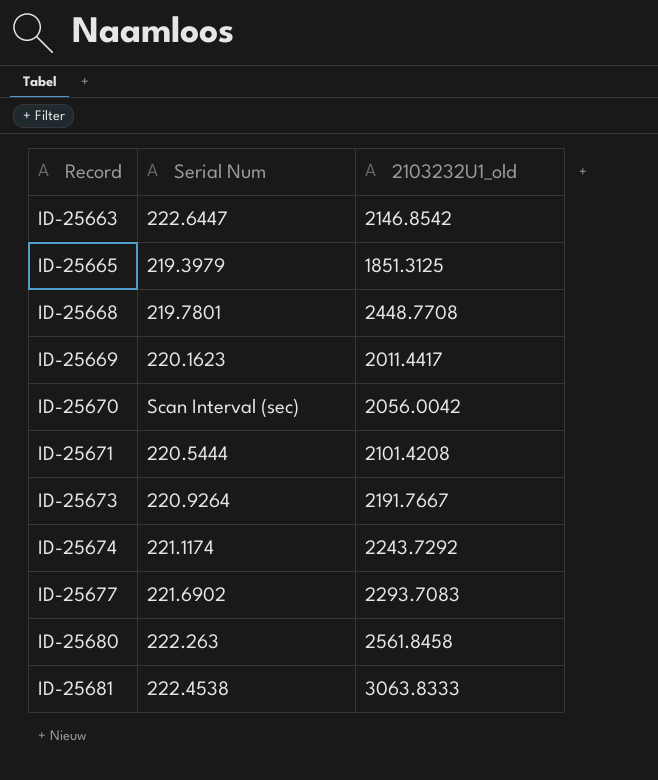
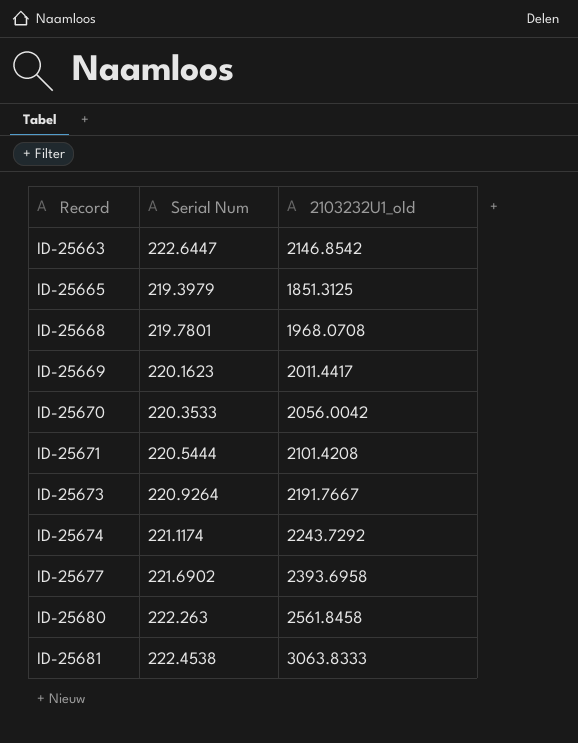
ID-25668 | 2103232U1_old: 2448.7708 -> 1968.0708
ID-25670 | Serial Num: Scan Interval (sec) -> 220.3533
ID-25677 | 2103232U1_old: 2293.7083 -> 2393.6958

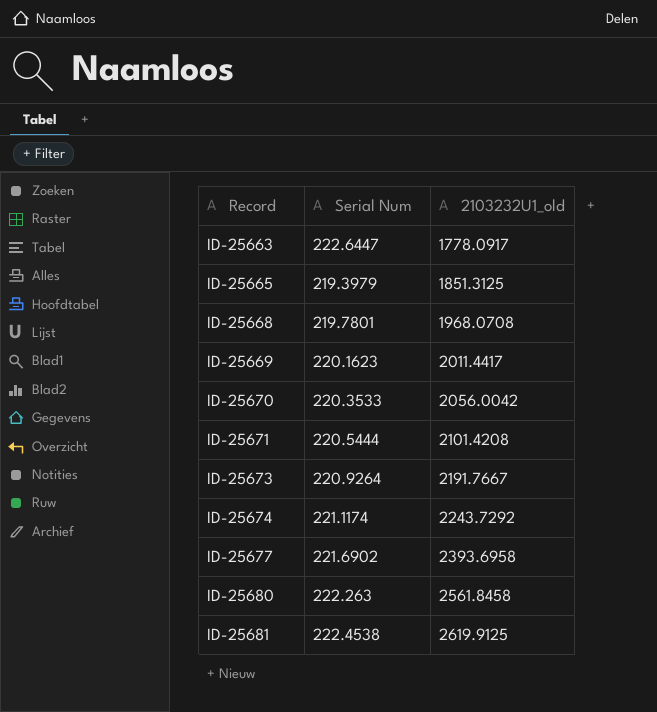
ID-25663 | 2103232U1_old: 2146.8542 -> 1778.0917
ID-25681 | 2103232U1_old: 3063.8333 -> 2619.9125

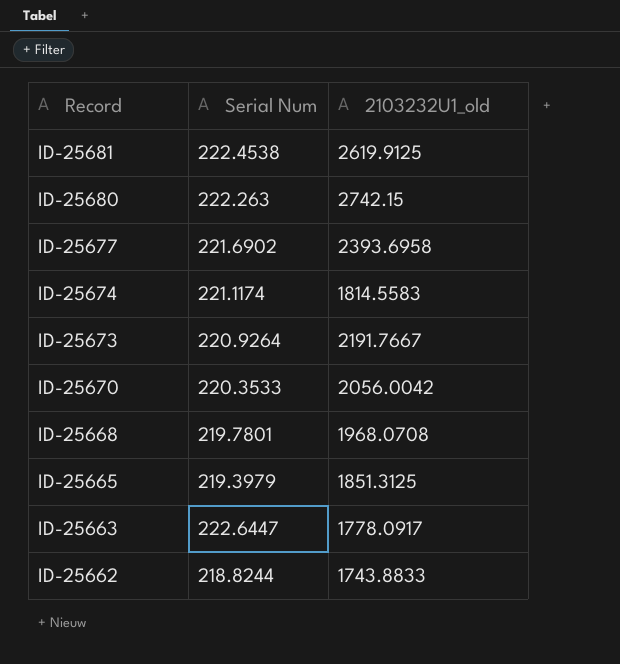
row order: Record ascending -> Record descending
row ID-25669: 220.1623 | 2011.4417 -> none
row ID-25671: 220.5444 | 2101.4208 -> none
ID-25680 | 2103232U1_old: 2561.8458 -> 2742.15
ID-25674 | 2103232U1_old: 2243.7292 -> 1814.5583
row ID-25662: none -> 218.8244 | 1743.8833

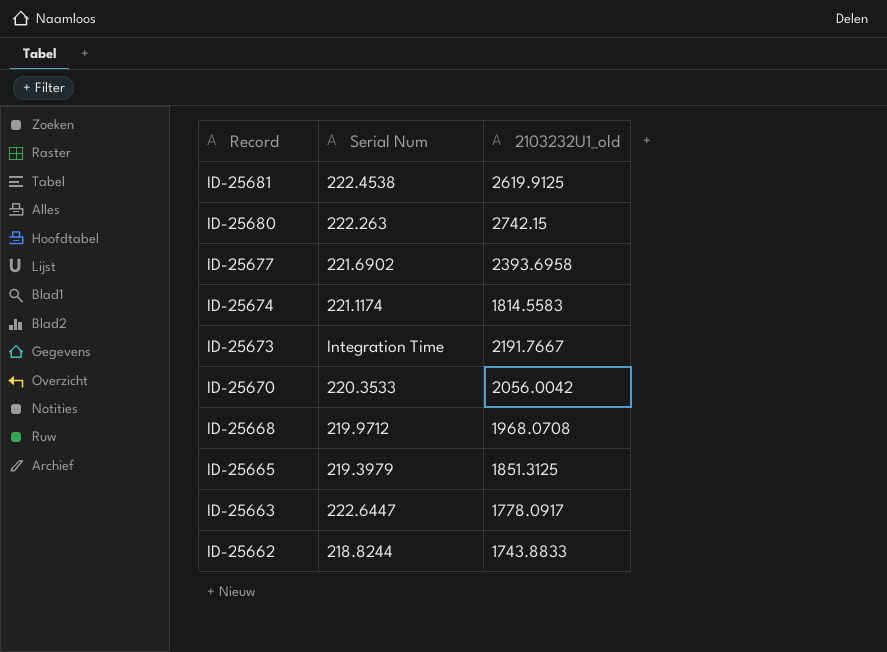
ID-25673 | Serial Num: 220.9264 -> Integration Time
ID-25668 | Serial Num: 219.7801 -> 219.9712

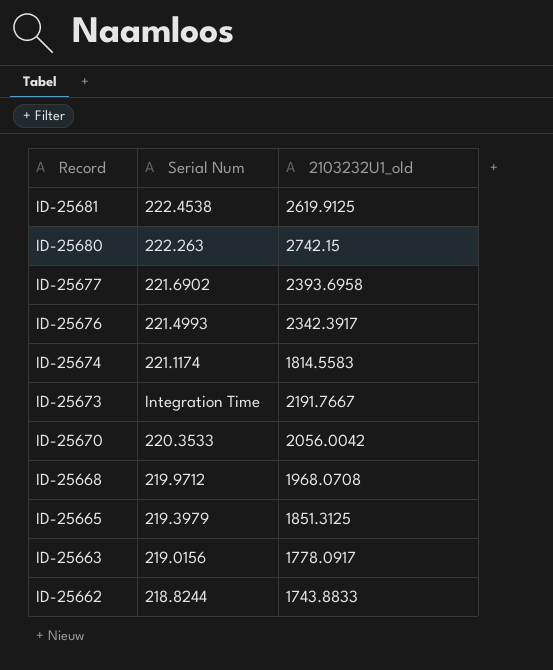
row ID-25676: none -> 221.4993 | 2342.3917
ID-25663 | Serial Num: 222.6447 -> 219.0156

